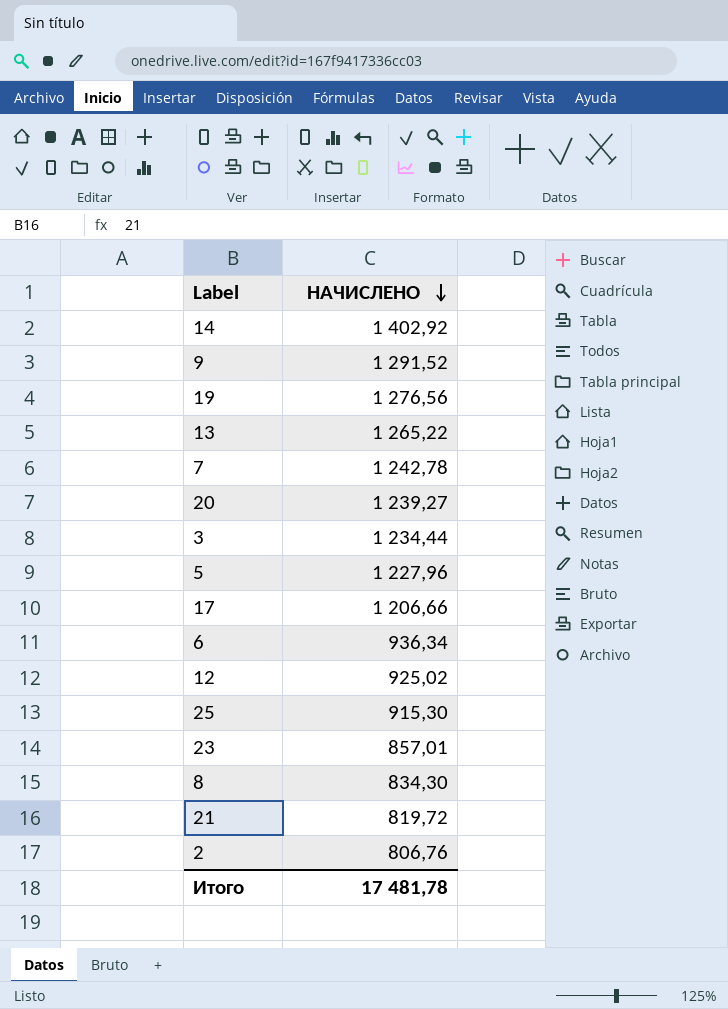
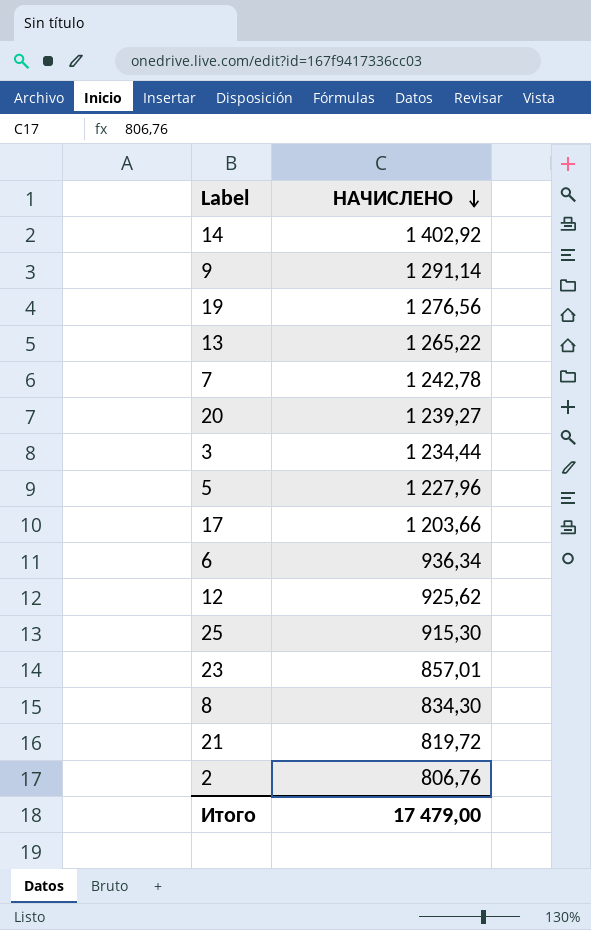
9 | НАЧИСЛЕНО: 1 291,52 -> 1 291,14
17 | НАЧИСЛЕНО: 1 206,66 -> 1 203,66
12 | НАЧИСЛЕНО: 925,02 -> 925,62
Итого | НАЧИСЛЕНО: 17 481,78 -> 17 479,00

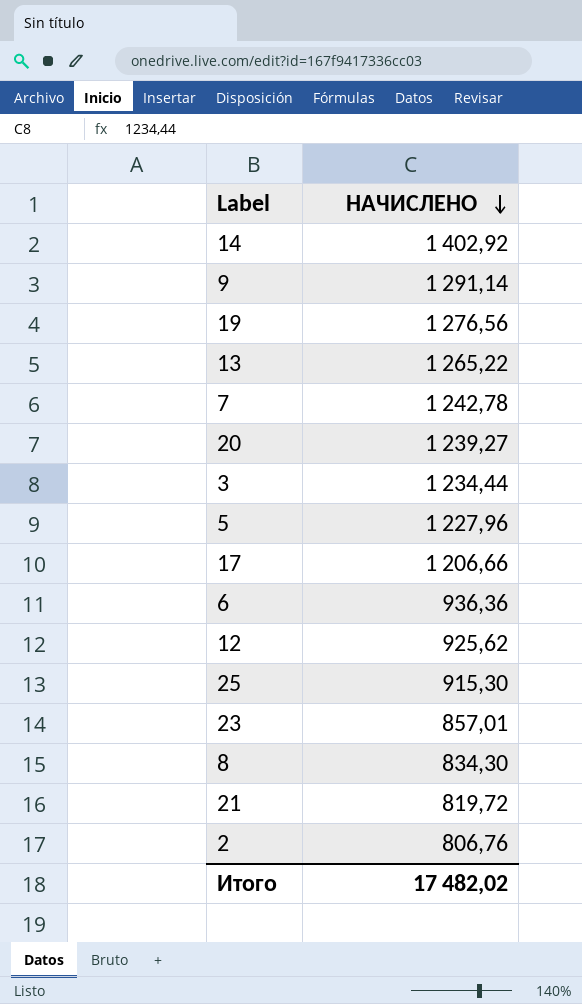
17 | НАЧИСЛЕНО: 1 203,66 -> 1 206,66
6 | НАЧИСЛЕНО: 936,34 -> 936,36
Итого | НАЧИСЛЕНО: 17 479,00 -> 17 482,02

